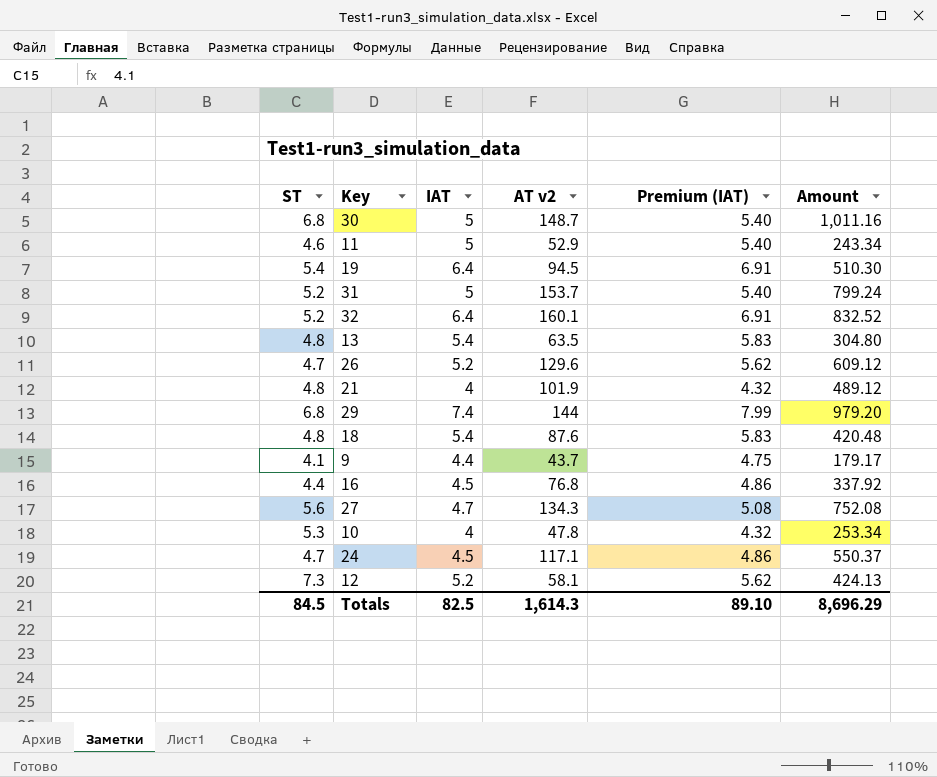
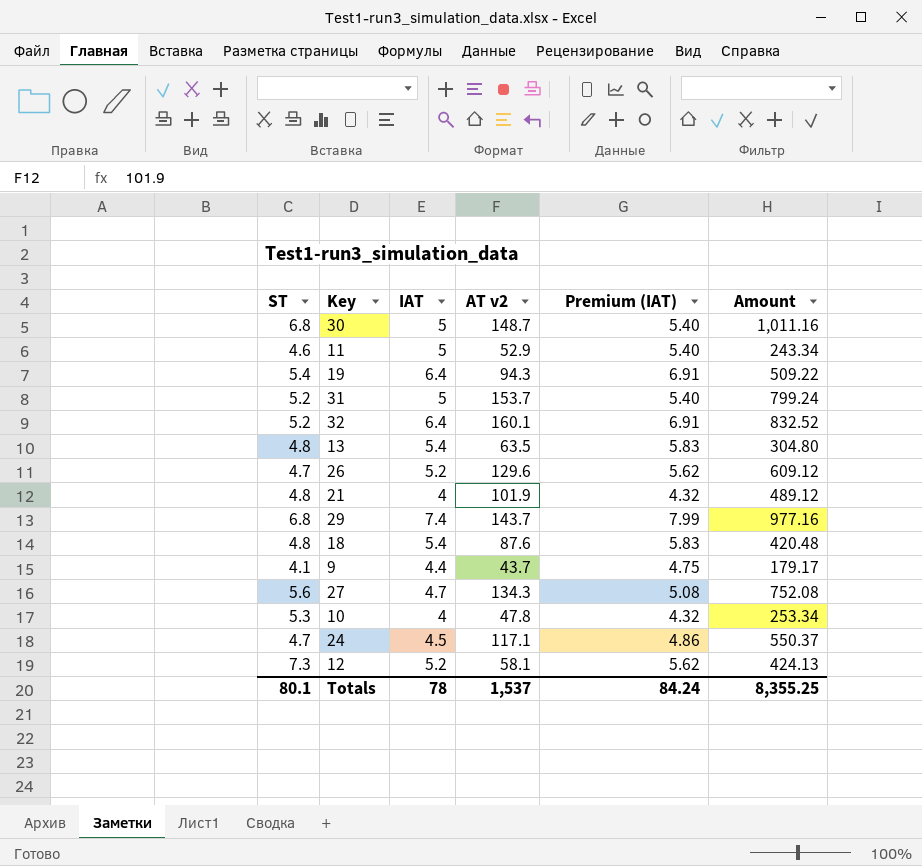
row 16: 4.4 | 4.5 | 76.8 | 4.86 | 337.92 -> none
19 | AT v2: 94.5 -> 94.3
19 | Amount: 510.30 -> 509.22
29 | AT v2: 144 -> 143.7
29 | Amount: 979.20 -> 977.16
Totals | ST: 84.5 -> 80.1
Totals | IAT: 82.5 -> 78
Totals | AT v2: 1,614.3 -> 1,537
Totals | Premium (IAT): 89.10 -> 84.24
Totals | Amount: 8,696.29 -> 8,355.25

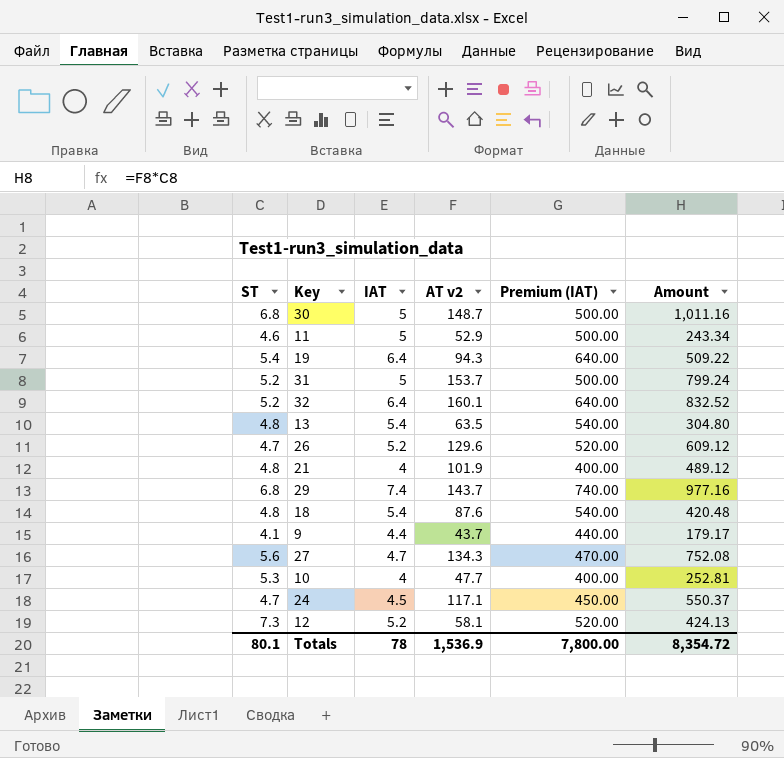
column Premium (IAT) | formula: [IAT] * 1.08 -> [IAT] * 100
10 | AT v2: 47.8 -> 47.7
10 | Amount: 253.34 -> 252.81
Totals | AT v2: 1,537 -> 1,536.9
Totals | Premium (IAT): 84.24 -> 7,800.00
Totals | Amount: 8,355.25 -> 8,354.72

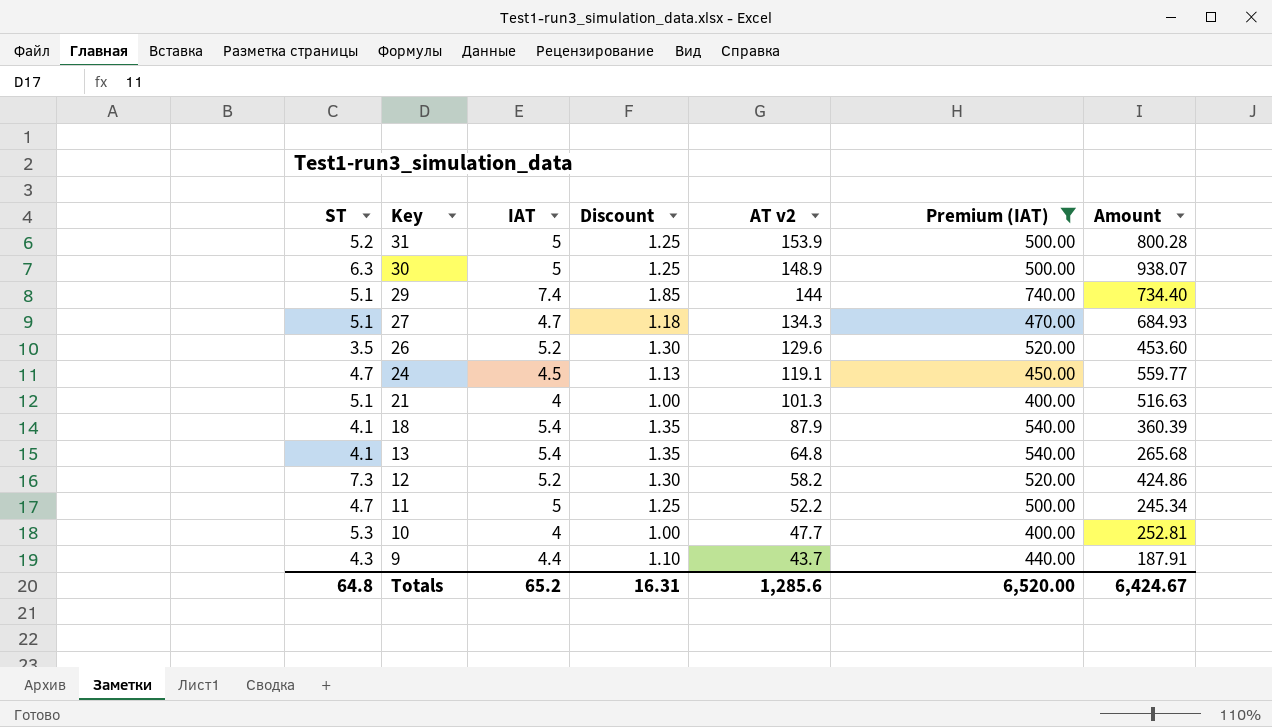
filter: none -> Premium (IAT) != 640.00
row order: none -> Key descending
column Discount | formula: none -> [IAT] * 0.25
31 | AT v2: 153.7 -> 153.9
31 | Amount: 799.24 -> 800.28
30 | ST: 6.8 -> 6.3
30 | AT v2: 148.7 -> 148.9
30 | Amount: 1,011.16 -> 938.07
29 | ST: 6.8 -> 5.1
29 | AT v2: 143.7 -> 144
29 | Amount: 977.16 -> 734.40
27 | ST: 5.6 -> 5.1
27 | Amount: 752.08 -> 684.93
26 | ST: 4.7 -> 3.5
26 | Amount: 609.12 -> 453.60
24 | AT v2: 117.1 -> 119.1
24 | Amount: 550.37 -> 559.77
21 | ST: 4.8 -> 5.1
21 | AT v2: 101.9 -> 101.3
21 | Amount: 489.12 -> 516.63
18 | ST: 4.8 -> 4.1
18 | AT v2: 87.6 -> 87.9
18 | Amount: 420.48 -> 360.39
13 | ST: 4.8 -> 4.1
13 | AT v2: 63.5 -> 64.8
13 | Amount: 304.80 -> 265.68
12 | AT v2: 58.1 -> 58.2
12 | Amount: 424.13 -> 424.86
11 | ST: 4.6 -> 4.7
11 | AT v2: 52.9 -> 52.2
11 | Amount: 243.34 -> 245.34
9 | ST: 4.1 -> 4.3
9 | Amount: 179.17 -> 187.91
Totals | ST: 80.1 -> 64.8
Totals | IAT: 78 -> 65.2
Totals | AT v2: 1,536.9 -> 1,285.6
Totals | Premium (IAT): 7,800.00 -> 6,520.00
Totals | Amount: 8,354.72 -> 6,424.67

